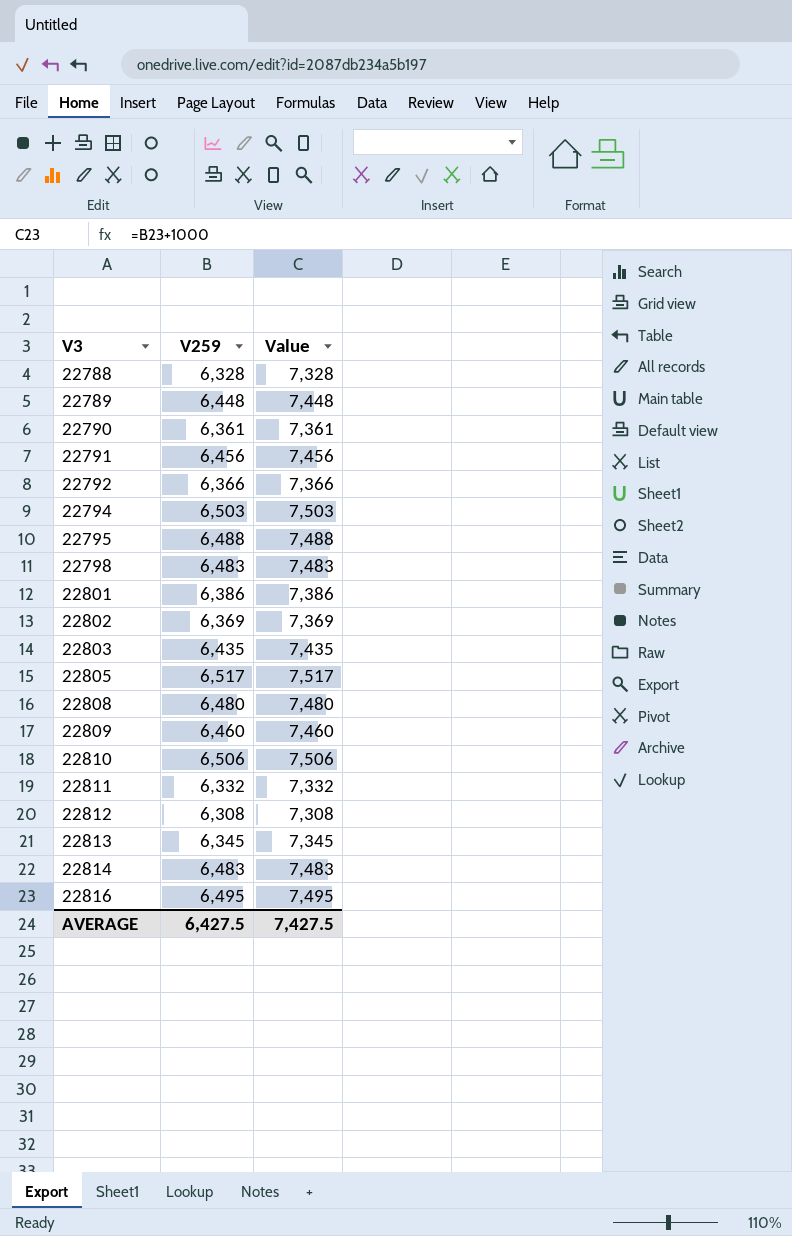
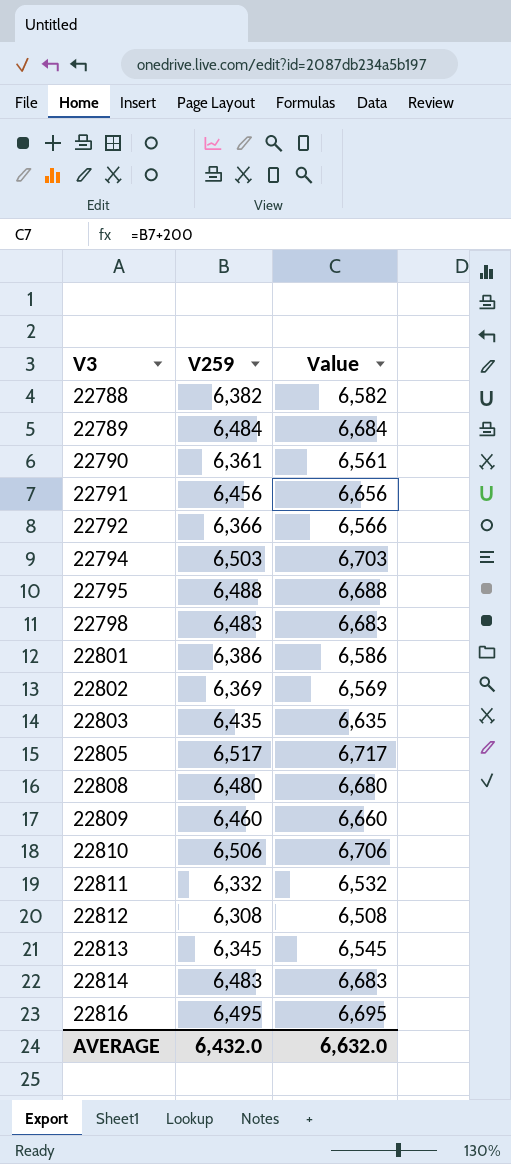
column Value | formula: [V259] + 1000 -> [V259] + 200
22788 | V259: 6,328 -> 6,382
22789 | V259: 6,448 -> 6,484
AVERAGE | V259: 6,427.5 -> 6,432.0
AVERAGE | Value: 7,427.5 -> 6,632.0

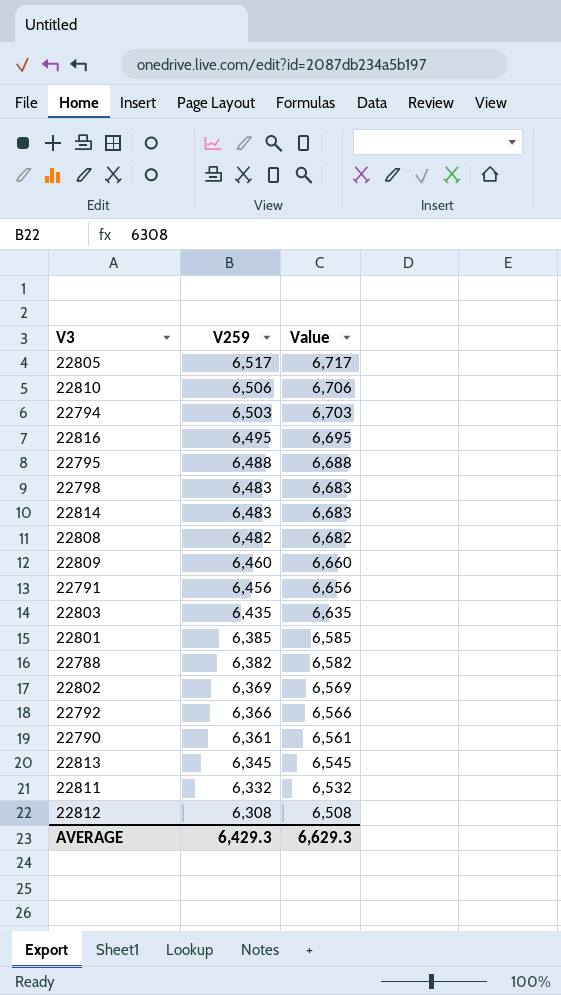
row order: V3 ascending -> V259 descending
row 22789: 6,484 | 6,684 -> none
22808 | V259: 6,480 -> 6,482
22808 | Value: 6,680 -> 6,682
22801 | V259: 6,386 -> 6,385
22801 | Value: 6,586 -> 6,585
AVERAGE | V259: 6,432.0 -> 6,429.3
AVERAGE | Value: 6,632.0 -> 6,629.3

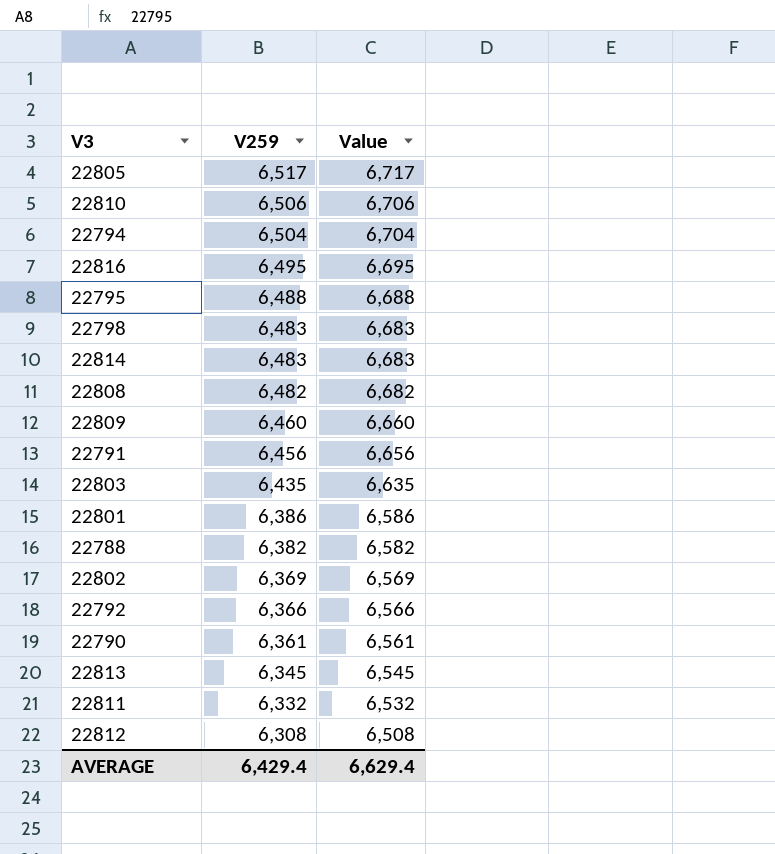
22794 | V259: 6,503 -> 6,504
22794 | Value: 6,703 -> 6,704
22801 | V259: 6,385 -> 6,386
22801 | Value: 6,585 -> 6,586
AVERAGE | V259: 6,429.3 -> 6,429.4
AVERAGE | Value: 6,629.3 -> 6,629.4

